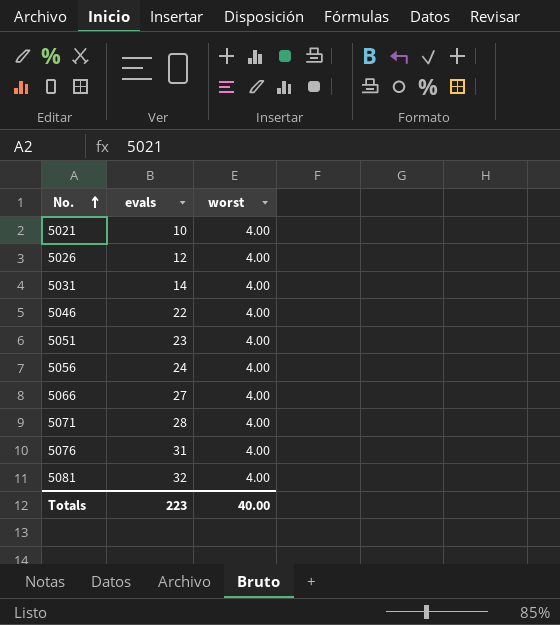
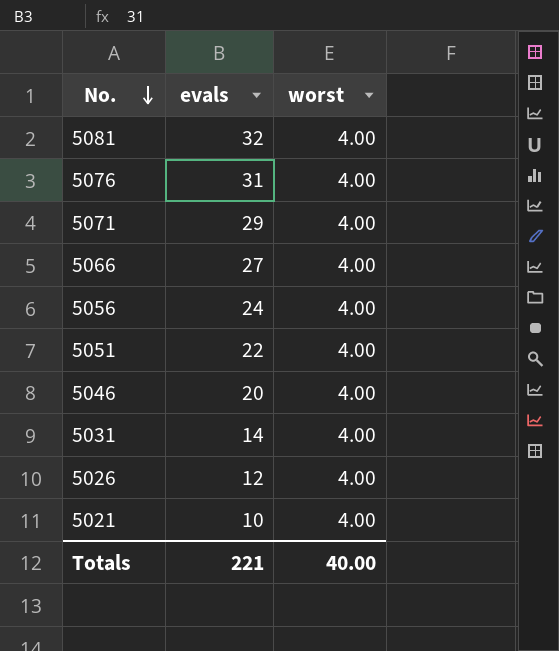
row order: No. ascending -> No. descending
5071 | evals: 28 -> 29
5051 | evals: 23 -> 22
5046 | evals: 22 -> 20
Totals | evals: 223 -> 221

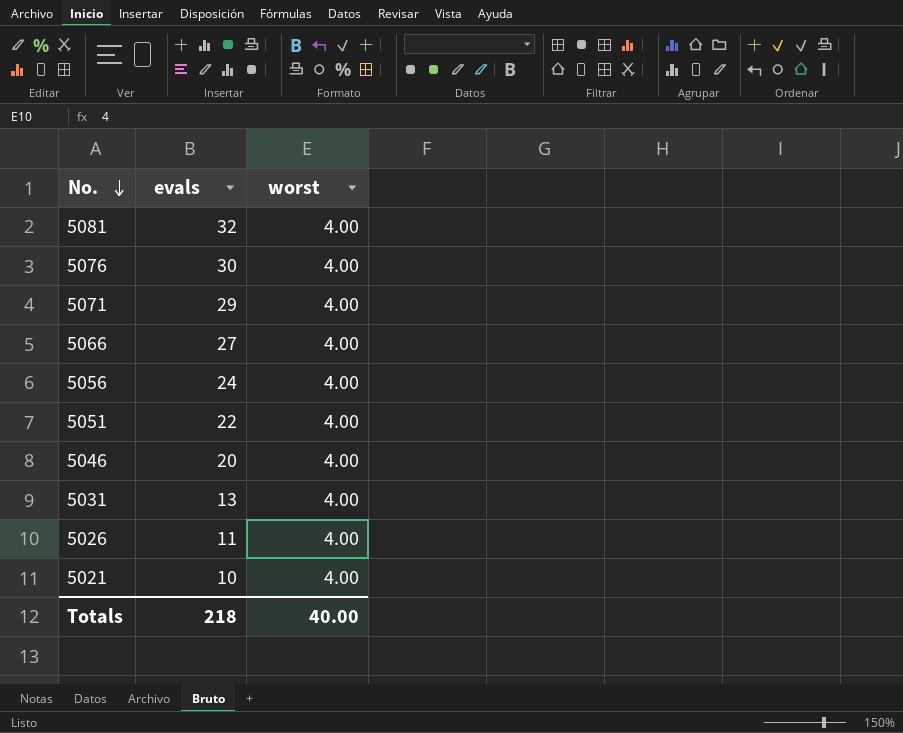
5076 | evals: 31 -> 30
5031 | evals: 14 -> 13
5026 | evals: 12 -> 11
Totals | evals: 221 -> 218

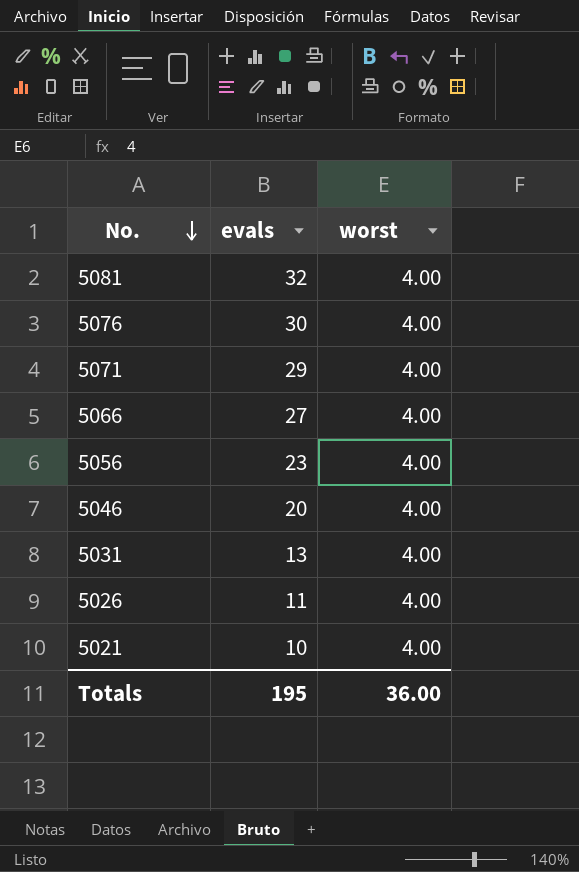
row 5051: 22 | 4.00 -> none
5056 | evals: 24 -> 23
Totals | evals: 218 -> 195
Totals | worst: 40.00 -> 36.00

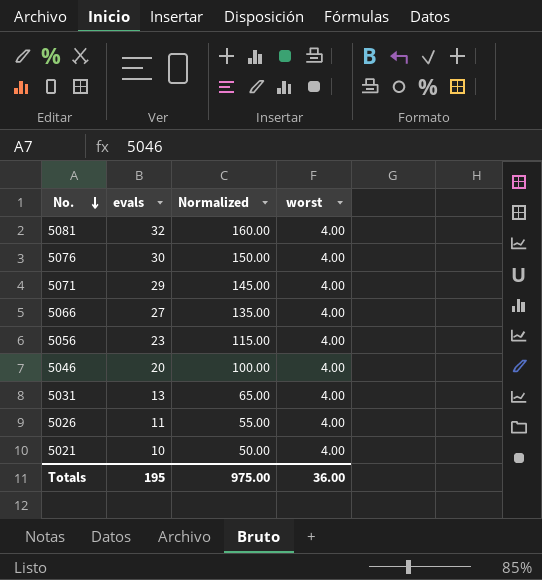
column Normalized | formula: none -> [evals] * 5

